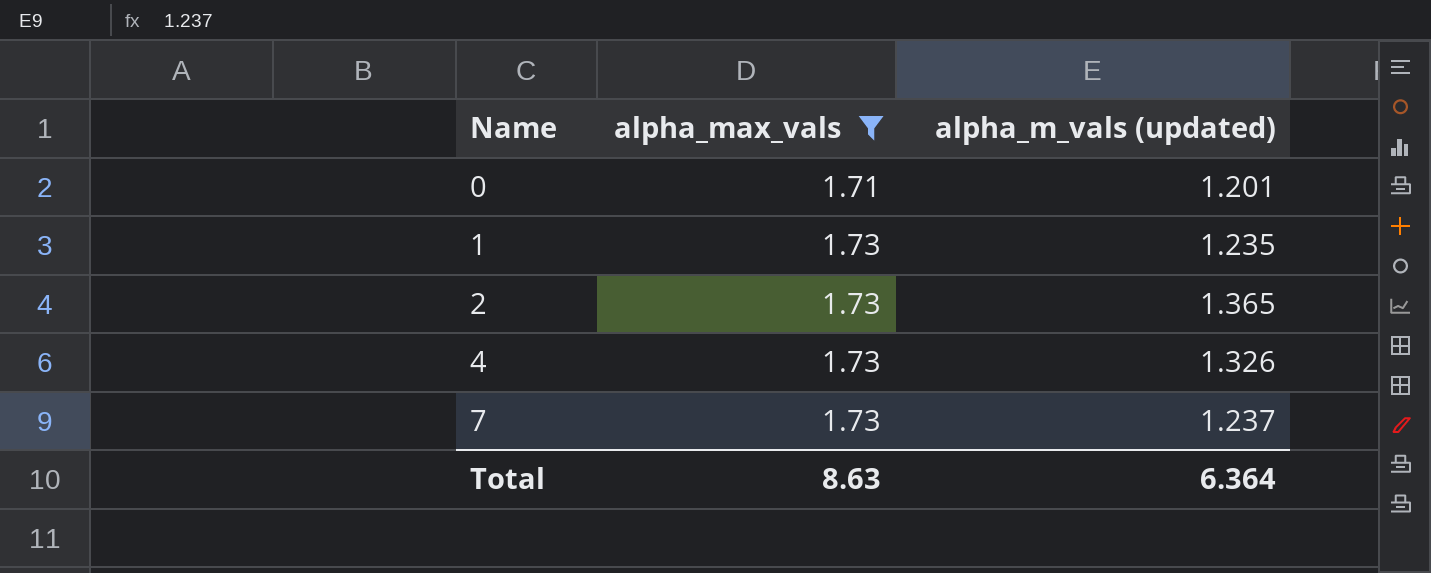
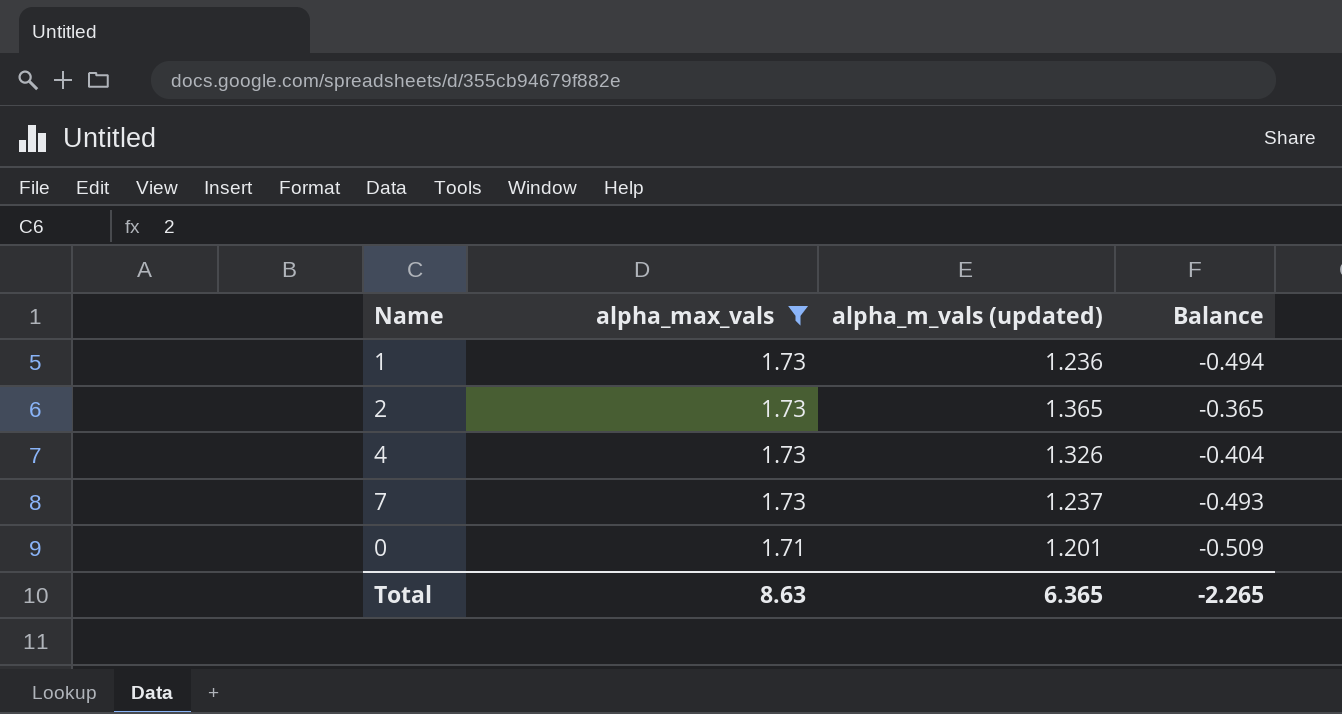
row order: Name ascending -> alpha_max_vals descending
column Balance | formula: none -> [alpha_m_vals (updated)] - [alpha_max_vals]
1 | alpha_m_vals (updated): 1.235 -> 1.236
Total | alpha_m_vals (updated): 6.364 -> 6.365

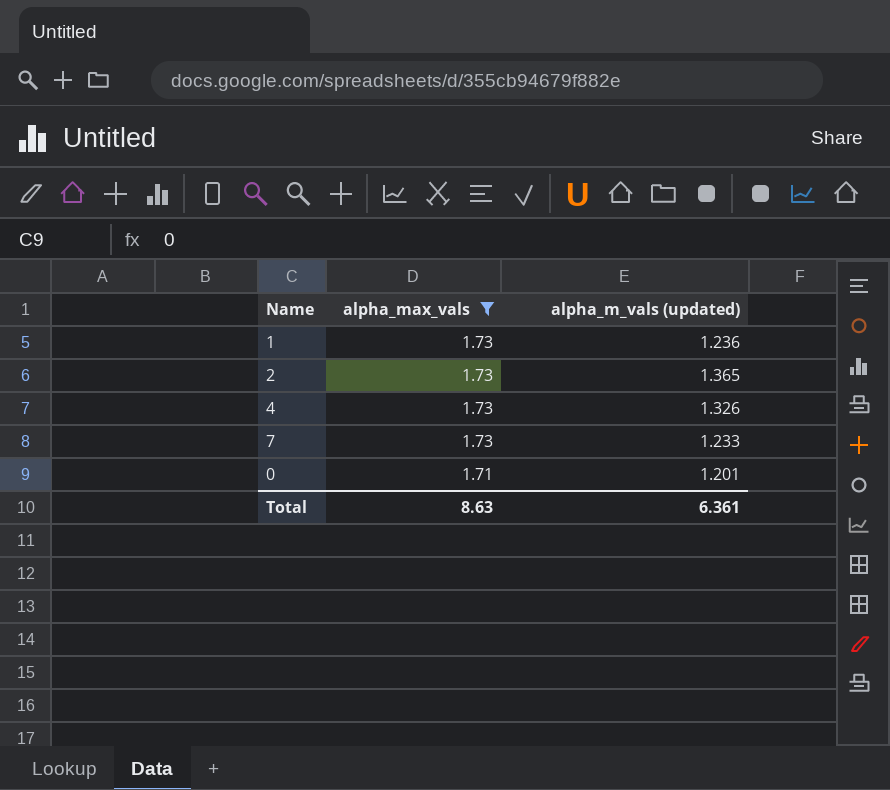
column Balance | formula: [alpha_m_vals (updated)] - [alpha_max_vals] -> none
7 | alpha_m_vals (updated): 1.237 -> 1.233
Total | alpha_m_vals (updated): 6.365 -> 6.361

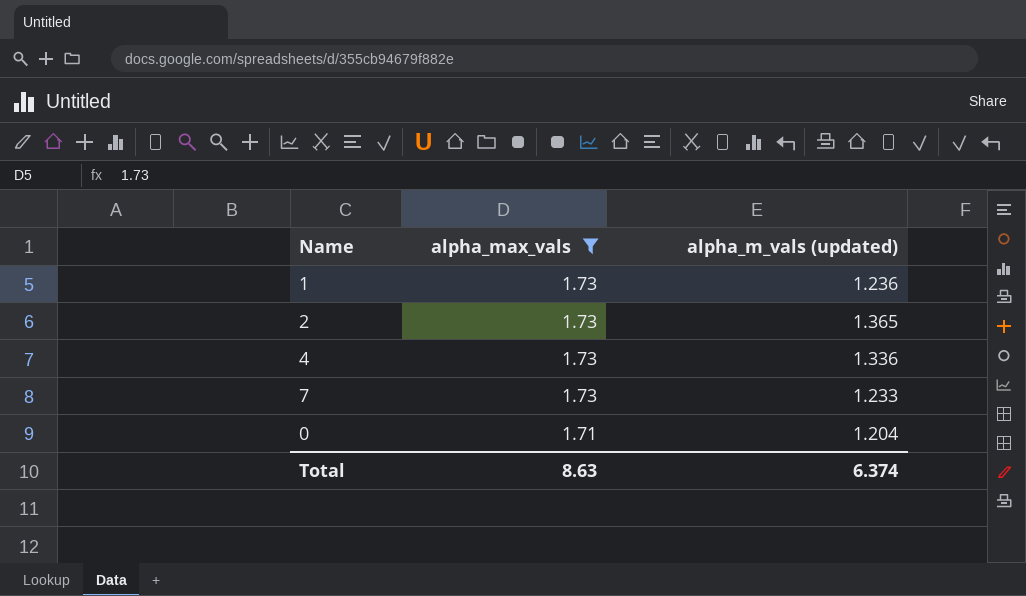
4 | alpha_m_vals (updated): 1.326 -> 1.336
0 | alpha_m_vals (updated): 1.201 -> 1.204
Total | alpha_m_vals (updated): 6.361 -> 6.374

